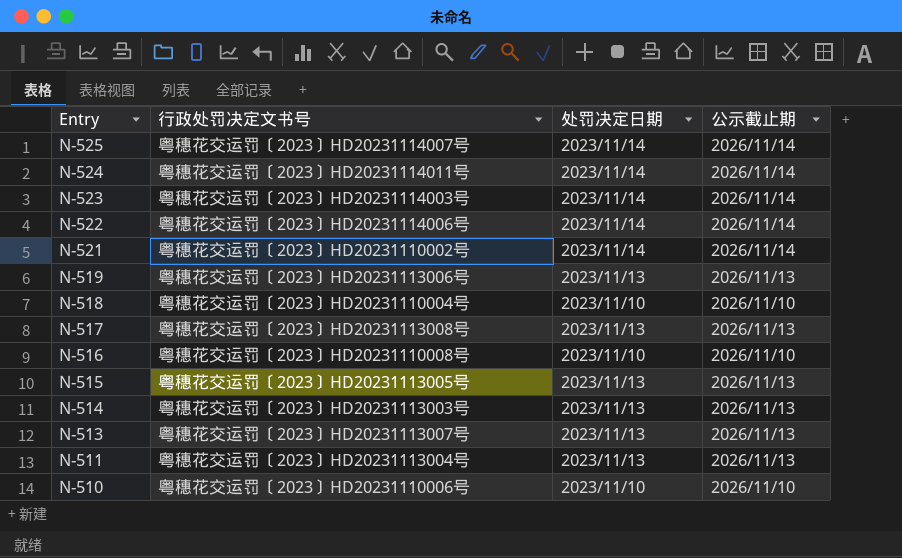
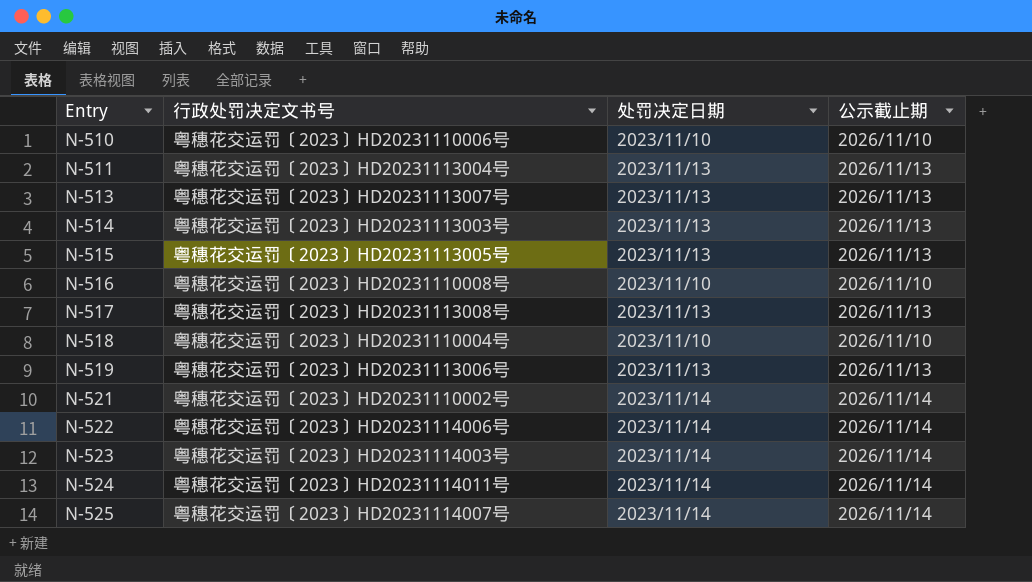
row order: Entry descending -> Entry ascending

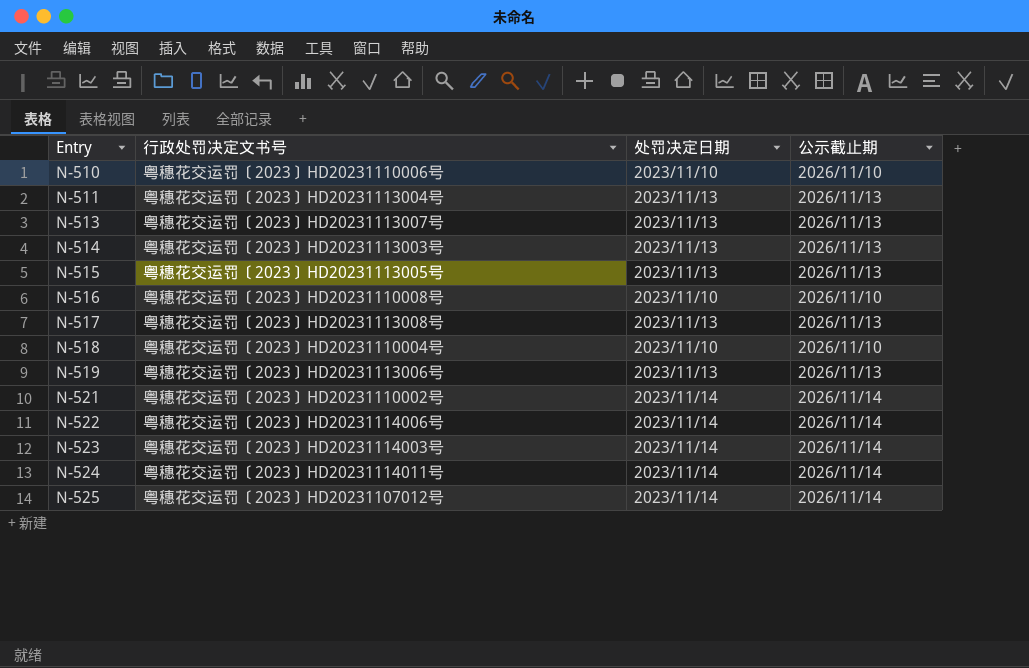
N-525 | 行政处罚决定文书号: 粤穗花交运罚〔2023〕HD20231114007号 -> 粤穗花交运罚〔2023〕HD20231107012号

